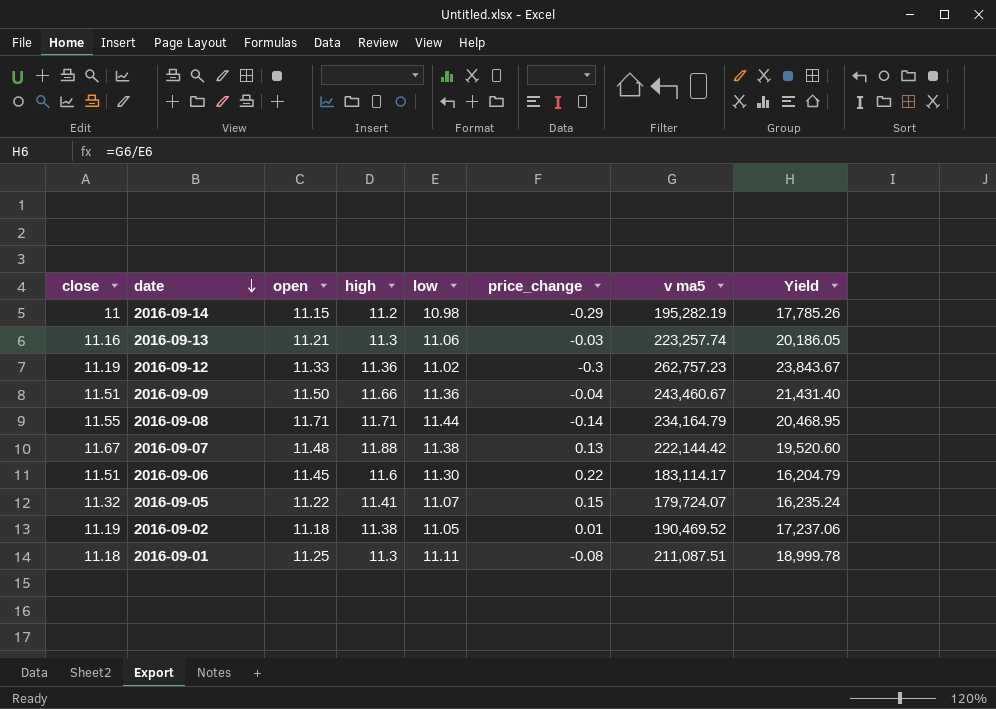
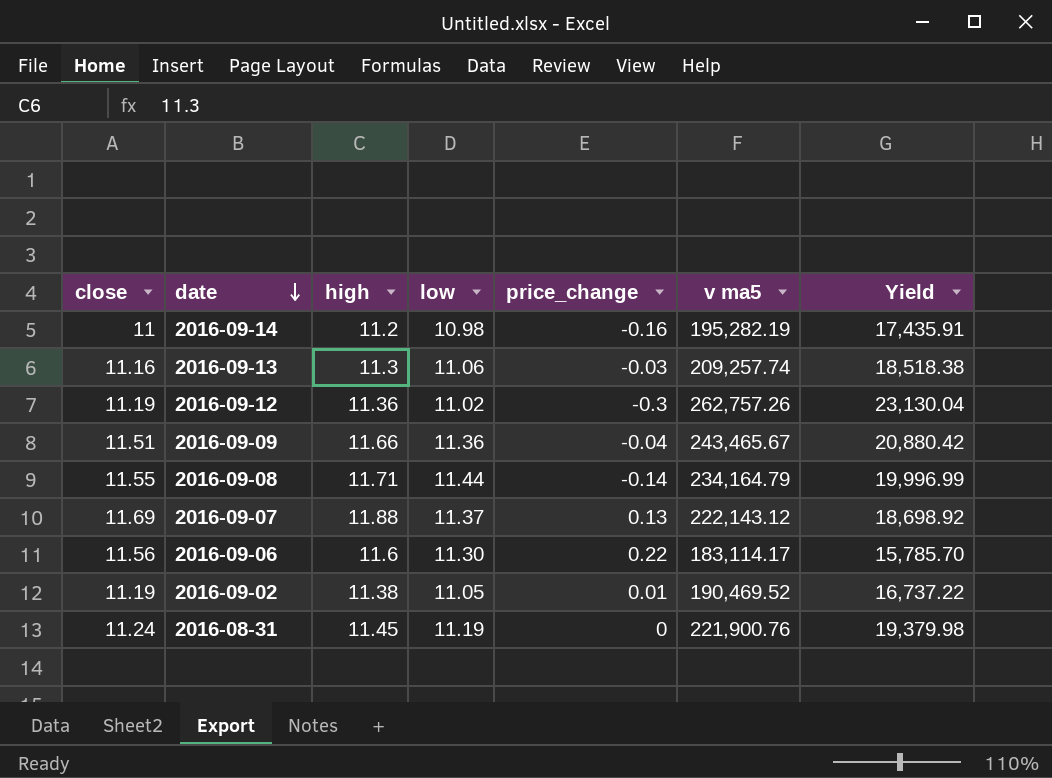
column open | position: 3 -> none
column Yield | formula: [v ma5] / [low] -> [v ma5] / [high]
row 2016-09-05: 11.32 | 11.22 | 11.41 | 11.07 | 0.15 | 179,724.07 | 16,235.24 -> none
row 2016-09-01: 11.18 | 11.25 | 11.3 | 11.11 | -0.08 | 211,087.51 | 18,999.78 -> none
2016-09-14 | price_change: -0.29 -> -0.16
2016-09-13 | v ma5: 223,257.74 -> 209,257.74
2016-09-12 | v ma5: 262,757.23 -> 262,757.26
2016-09-09 | v ma5: 243,460.67 -> 243,465.67
2016-09-07 | close: 11.67 -> 11.69
2016-09-07 | low: 11.38 -> 11.37
2016-09-07 | v ma5: 222,144.42 -> 222,143.12
2016-09-06 | close: 11.51 -> 11.56
row 2016-08-31: none -> 11.24 | 11.45 | 11.19 | 0 | 221,900.76 | 19,379.98

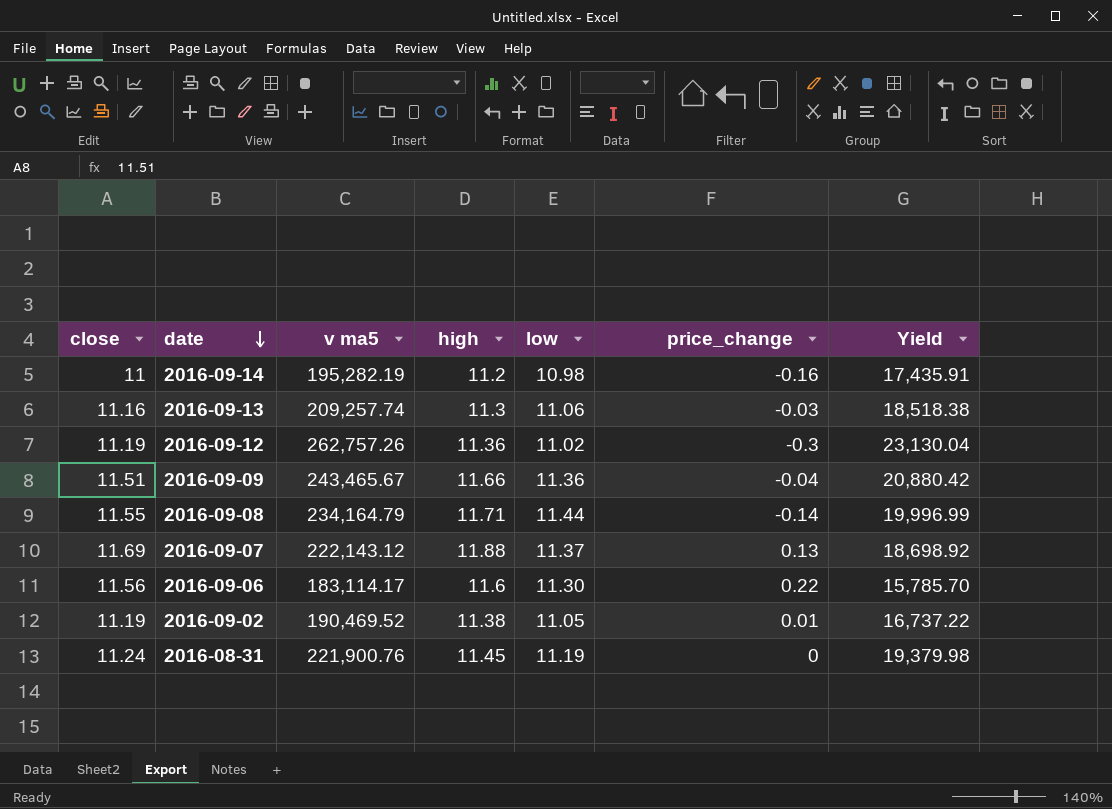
column v ma5 | position: 6 -> 3

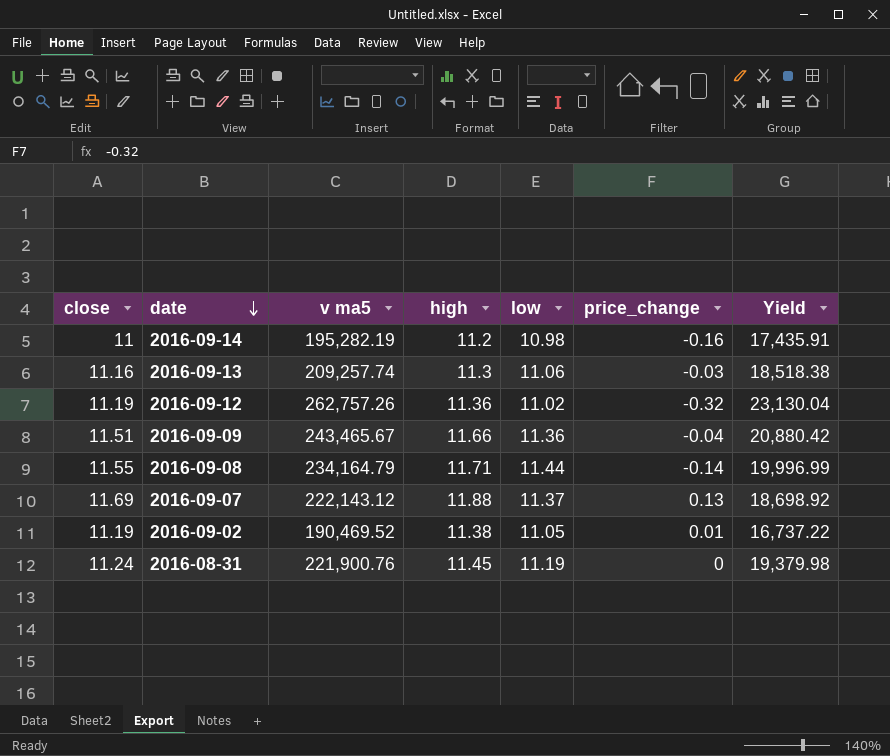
row 2016-09-06: 11.56 | 183,114.17 | 11.6 | 11.30 | 0.22 | 15,785.70 -> none
2016-09-12 | price_change: -0.3 -> -0.32

